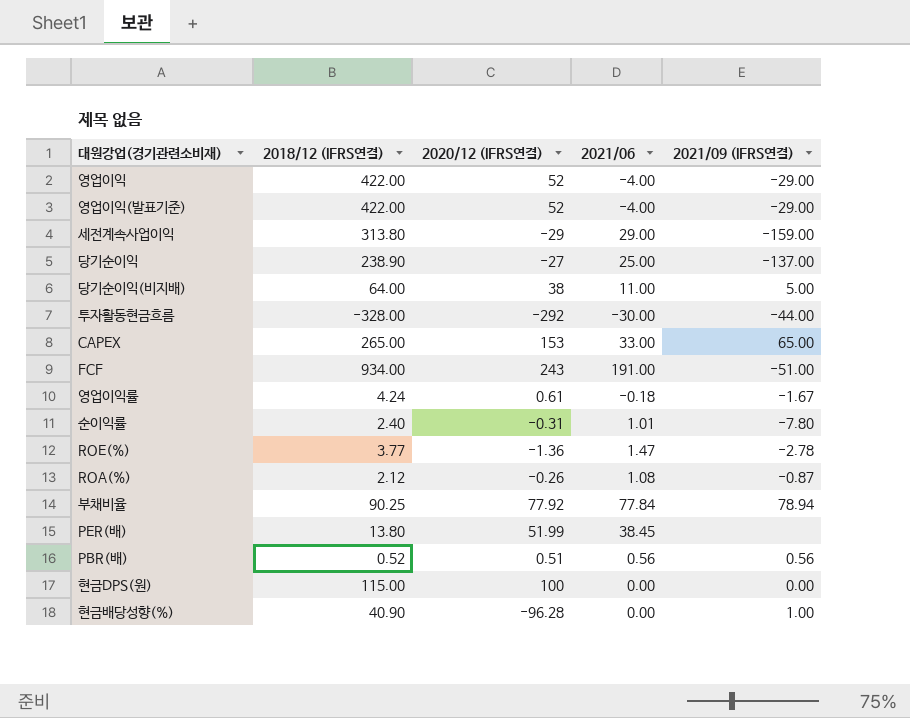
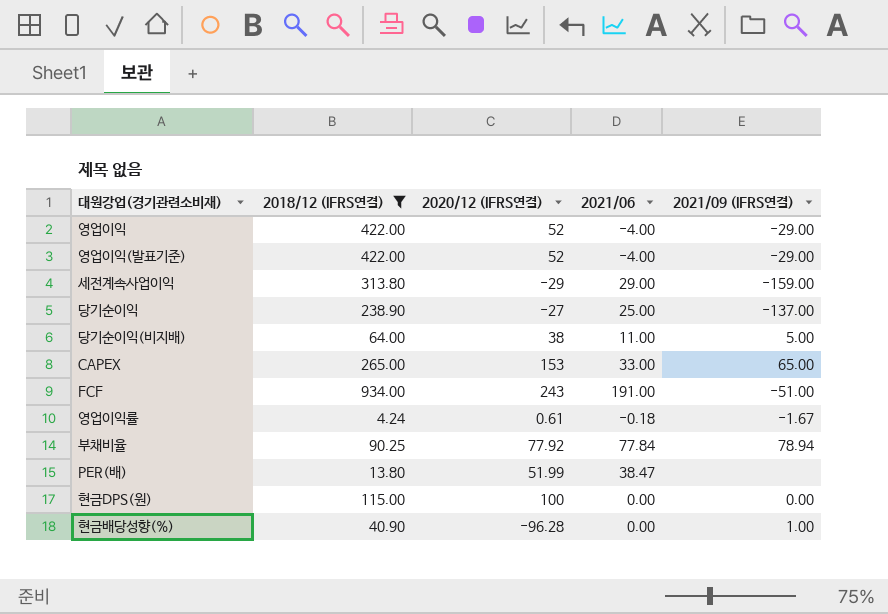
filter: none -> 2018/12 (IFRS연결) >= 4.24
PER(배) | 2021/06: 38.45 -> 38.47

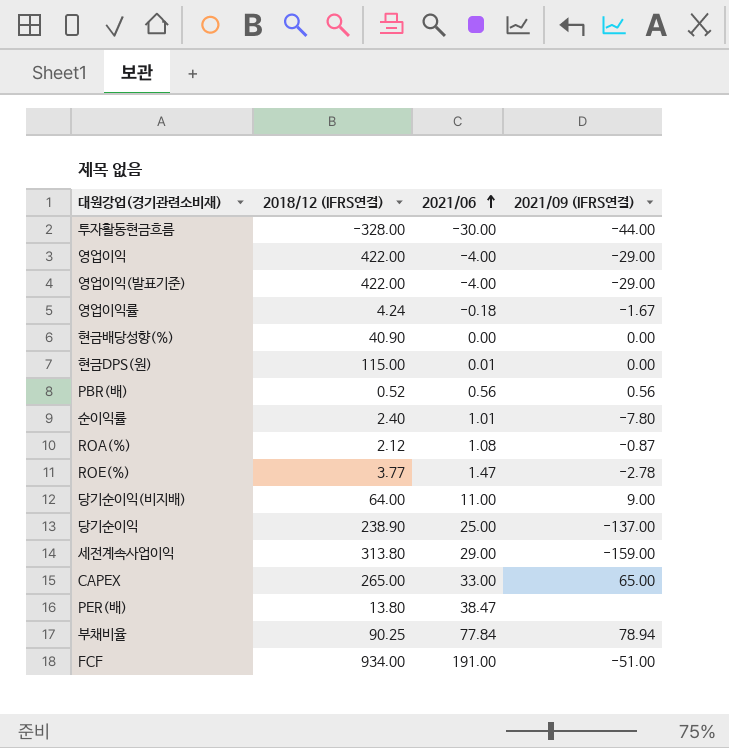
filter: 2018/12 (IFRS연결) >= 4.24 -> none
row order: none -> 2021/06 ascending
column 2020/12 (IFRS연결) | position: 3 -> none
현금배당성향(%) | 2021/09 (IFRS연결): 1.00 -> 0.00
현금DPS(원) | 2021/06: 0.00 -> 0.01
당기순이익(비지배) | 2021/09 (IFRS연결): 5.00 -> 9.00

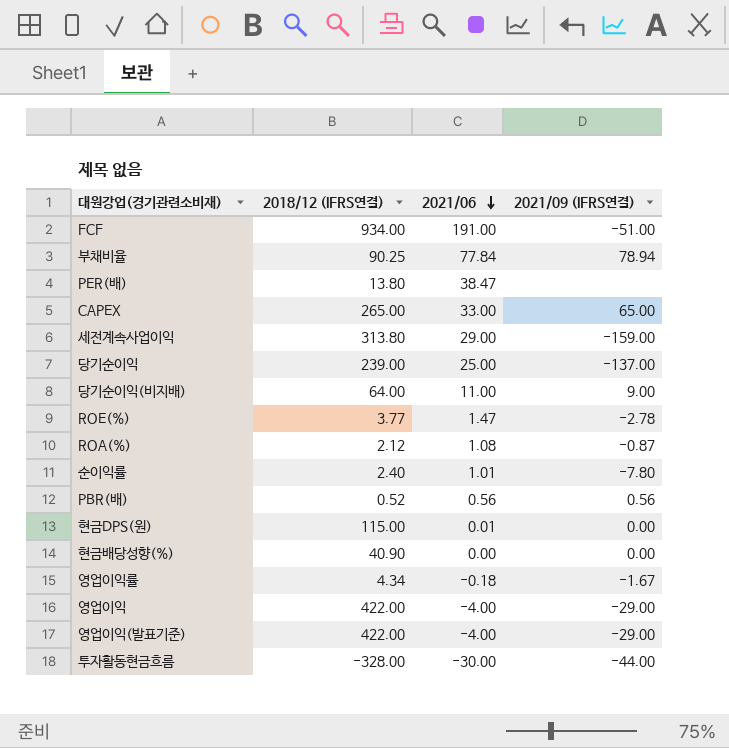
row order: 2021/06 ascending -> 2021/06 descending
당기순이익 | 2018/12 (IFRS연결): 238.90 -> 239.00
영업이익률 | 2018/12 (IFRS연결): 4.24 -> 4.34

